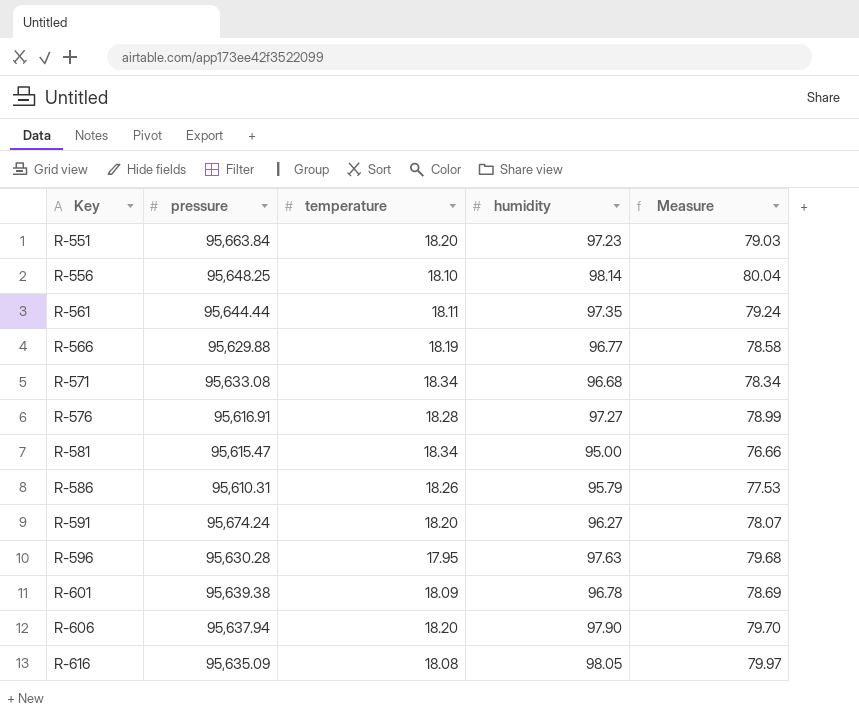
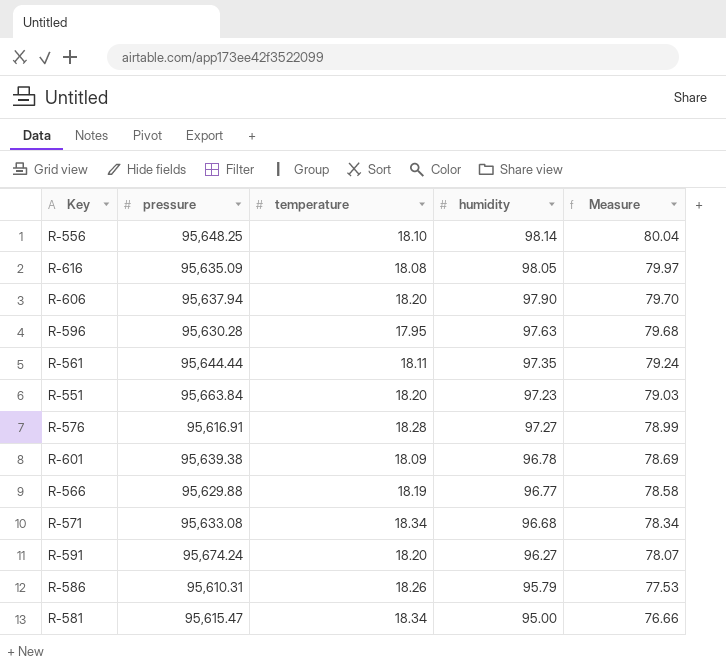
row order: Key ascending -> Measure descending

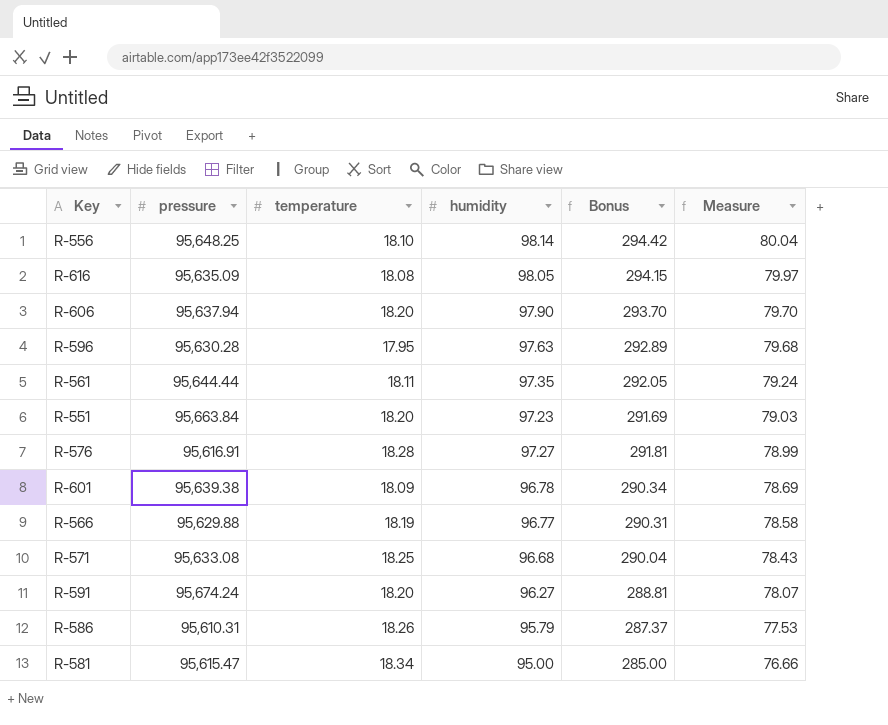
column Bonus | formula: none -> [humidity] * 3
R-571 | temperature: 18.34 -> 18.25
R-571 | Measure: 78.34 -> 78.43

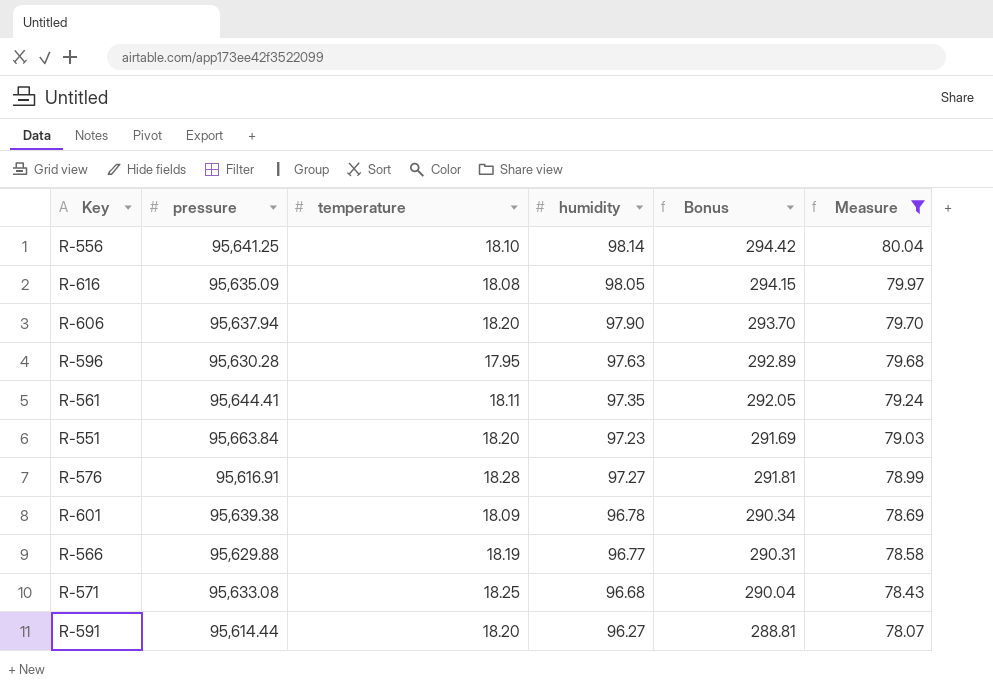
filter: none -> Measure >= 78.07
R-556 | pressure: 95,648.25 -> 95,641.25
R-561 | pressure: 95,644.44 -> 95,644.41
R-591 | pressure: 95,674.24 -> 95,614.44

